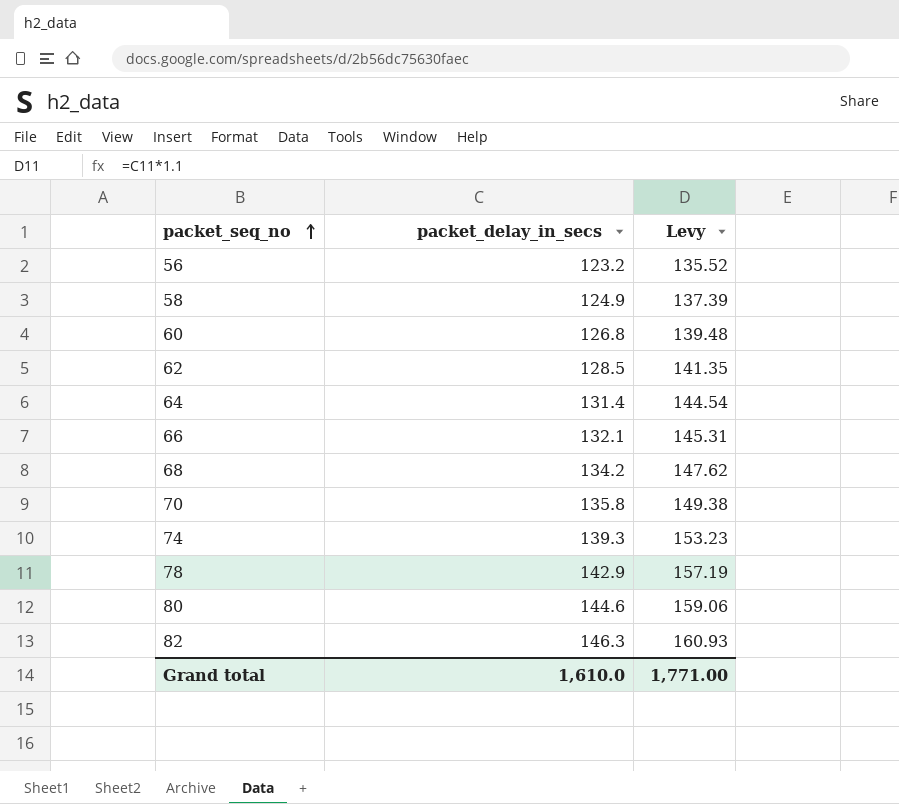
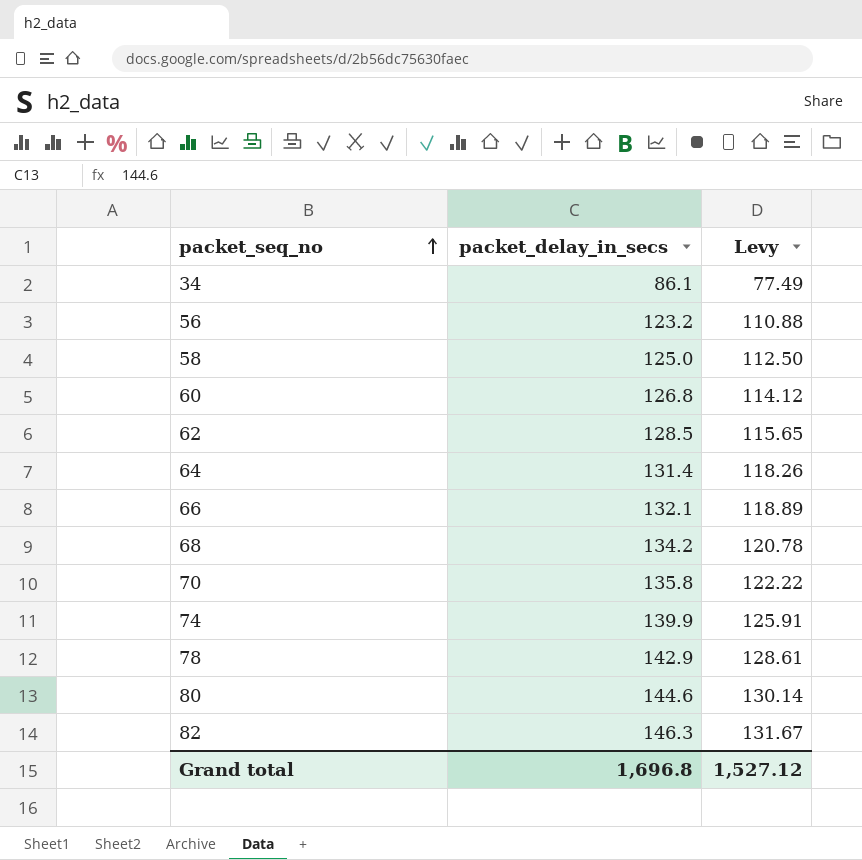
column Levy | formula: [packet_delay_in_secs] * 1.1 -> [packet_delay_in_secs] * 0.9
row 34: none -> 86.1 | 77.49
58 | packet_delay_in_secs: 124.9 -> 125.0
74 | packet_delay_in_secs: 139.3 -> 139.9
Grand total | packet_delay_in_secs: 1,610.0 -> 1,696.8
Grand total | Levy: 1,771.00 -> 1,527.12

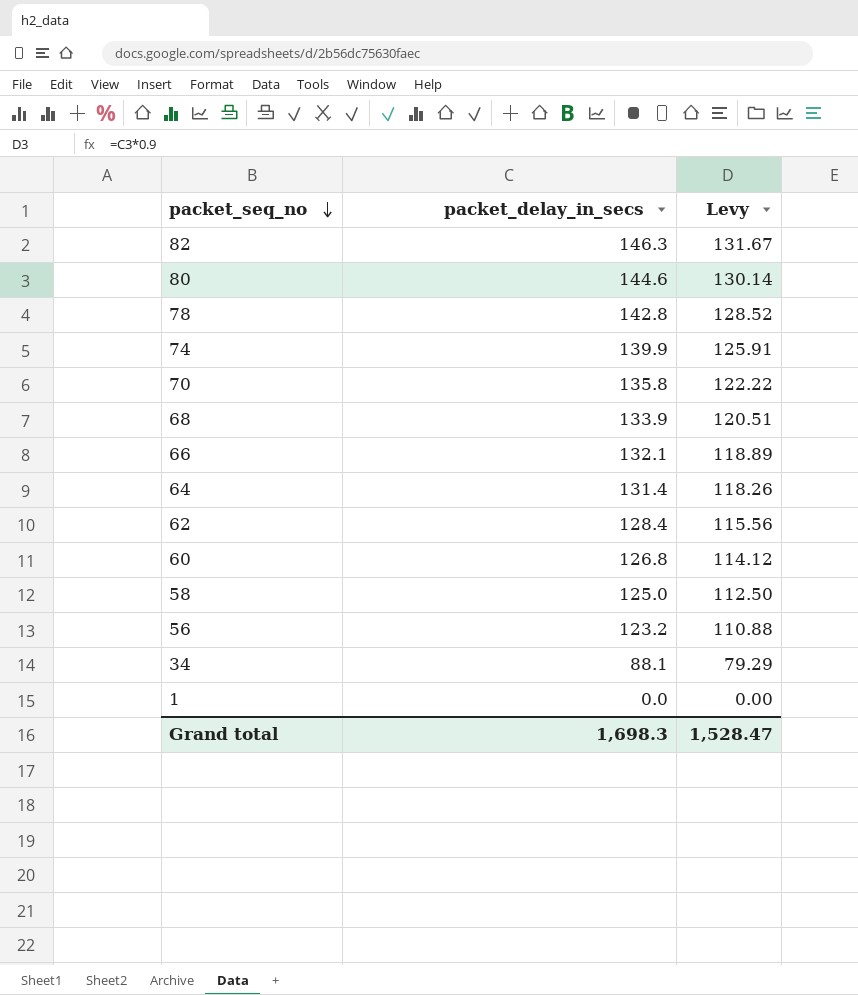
row order: packet_seq_no ascending -> packet_seq_no descending
78 | packet_delay_in_secs: 142.9 -> 142.8
78 | Levy: 128.61 -> 128.52
68 | packet_delay_in_secs: 134.2 -> 133.9
68 | Levy: 120.78 -> 120.51
62 | packet_delay_in_secs: 128.5 -> 128.4
62 | Levy: 115.65 -> 115.56
34 | packet_delay_in_secs: 86.1 -> 88.1
34 | Levy: 77.49 -> 79.29
row 1: none -> 0.0 | 0.00
Grand total | packet_delay_in_secs: 1,696.8 -> 1,698.3
Grand total | Levy: 1,527.12 -> 1,528.47

